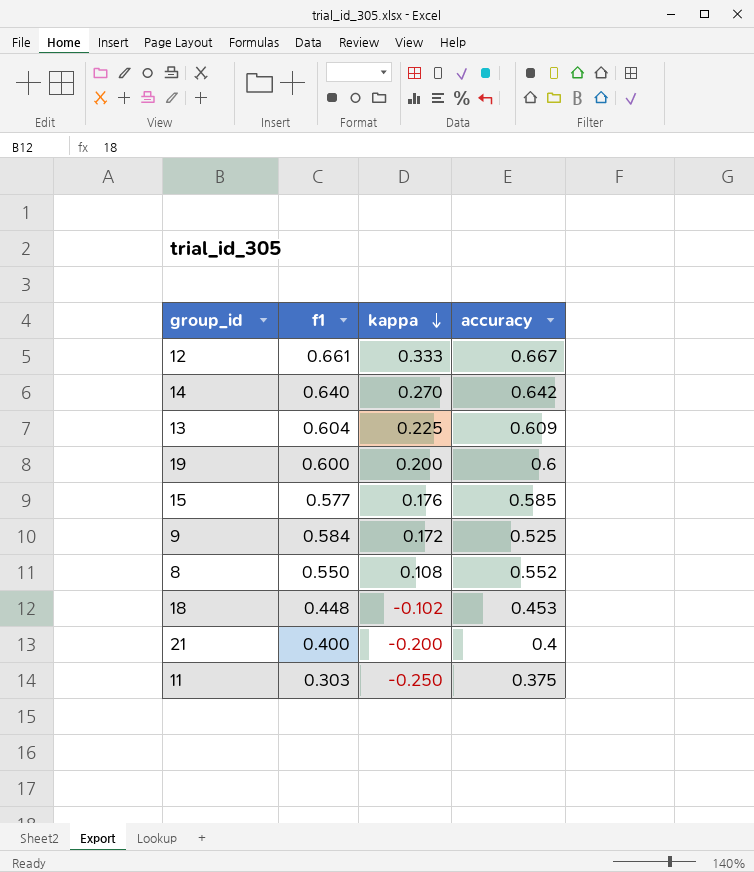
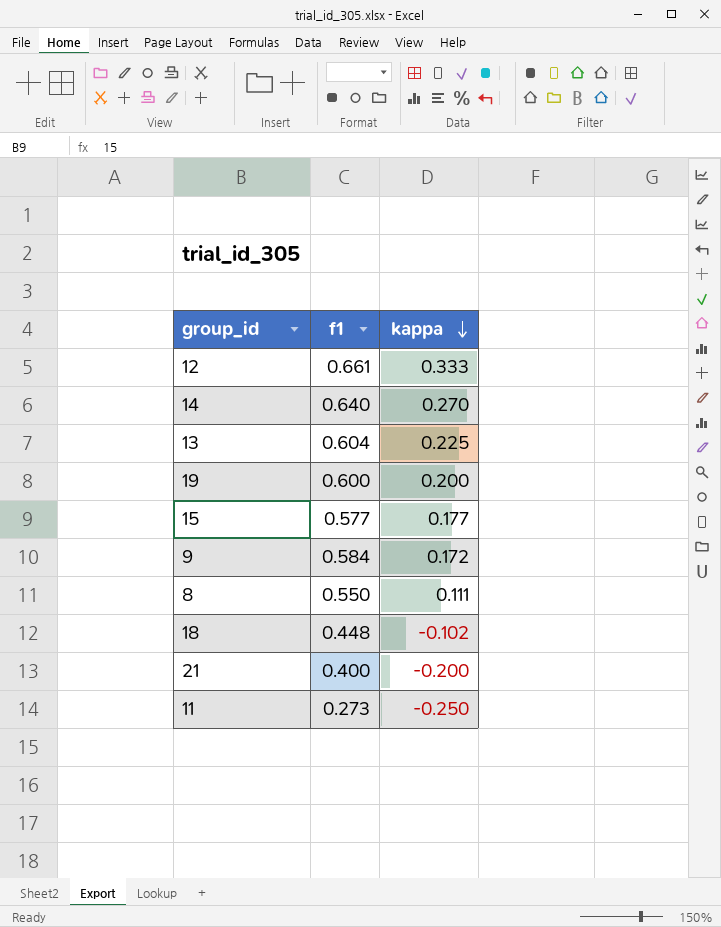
column accuracy | position: 4 -> none
15 | kappa: 0.176 -> 0.177
8 | kappa: 0.108 -> 0.111
11 | f1: 0.303 -> 0.273

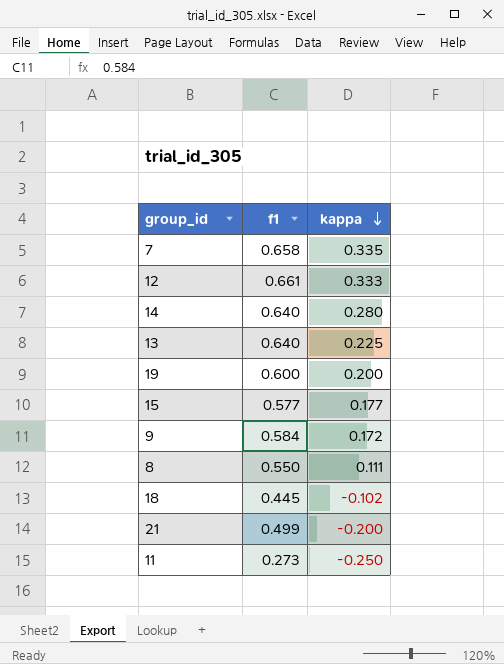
row 7: none -> 0.658 | 0.335
14 | kappa: 0.270 -> 0.280
13 | f1: 0.604 -> 0.640
18 | f1: 0.448 -> 0.445
21 | f1: 0.400 -> 0.499

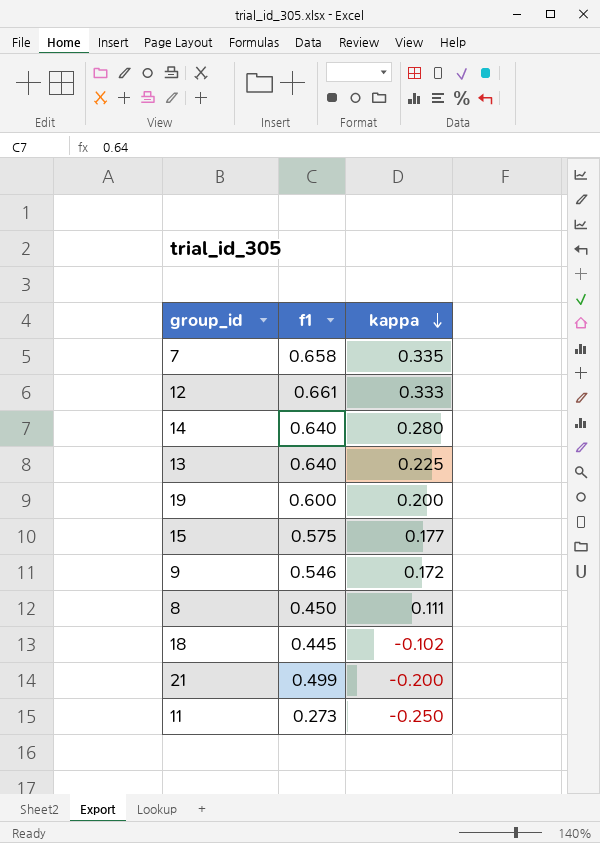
15 | f1: 0.577 -> 0.575
9 | f1: 0.584 -> 0.546
8 | f1: 0.550 -> 0.450

